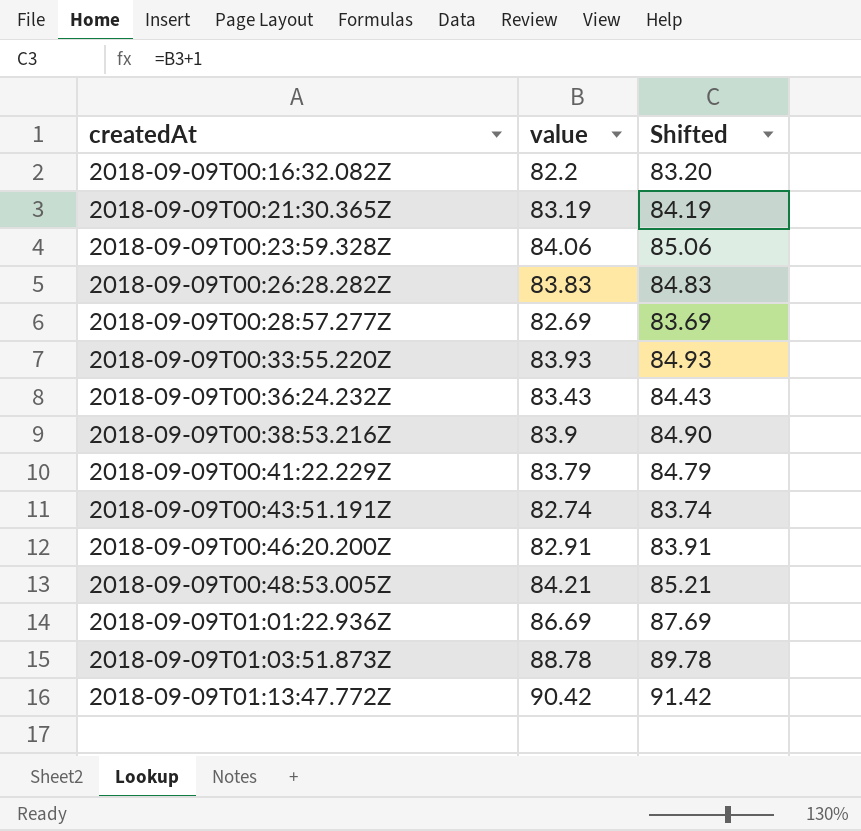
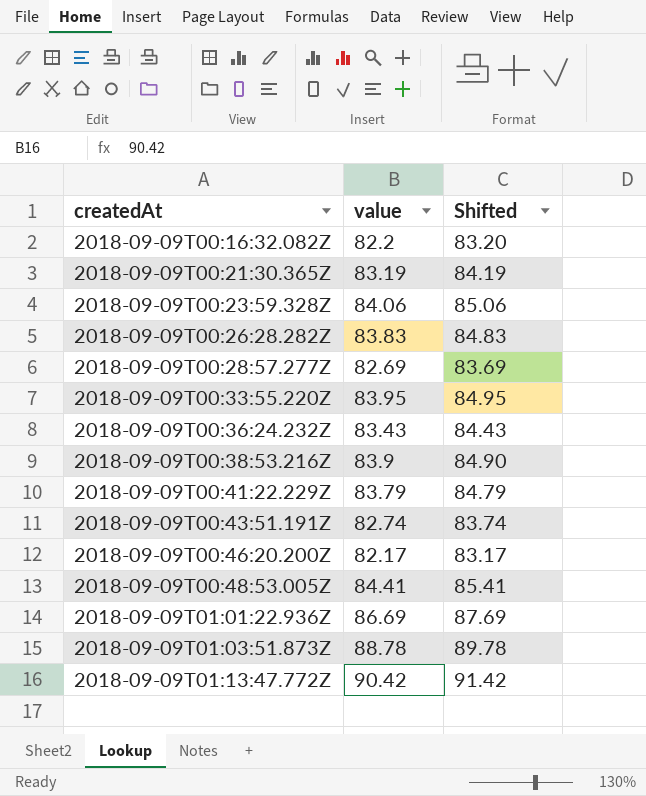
2018-09-09T00:33:55.220Z | value: 83.93 -> 83.95
2018-09-09T00:33:55.220Z | Shifted: 84.93 -> 84.95
2018-09-09T00:46:20.200Z | value: 82.91 -> 82.17
2018-09-09T00:46:20.200Z | Shifted: 83.91 -> 83.17
2018-09-09T00:48:53.005Z | value: 84.21 -> 84.41
2018-09-09T00:48:53.005Z | Shifted: 85.21 -> 85.41

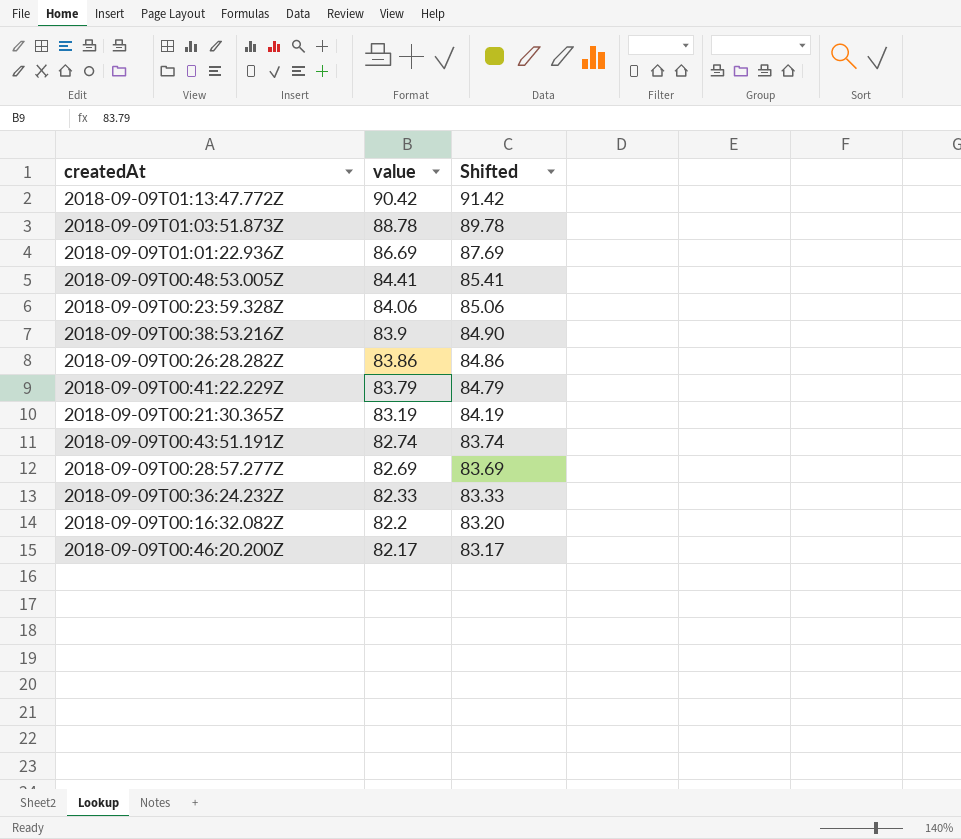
row order: createdAt ascending -> value descending
row 2018-09-09T00:33:55.220Z: 83.95 | 84.95 -> none
2018-09-09T00:26:28.282Z | value: 83.83 -> 83.86
2018-09-09T00:26:28.282Z | Shifted: 84.83 -> 84.86
2018-09-09T00:36:24.232Z | value: 83.43 -> 82.33
2018-09-09T00:36:24.232Z | Shifted: 84.43 -> 83.33

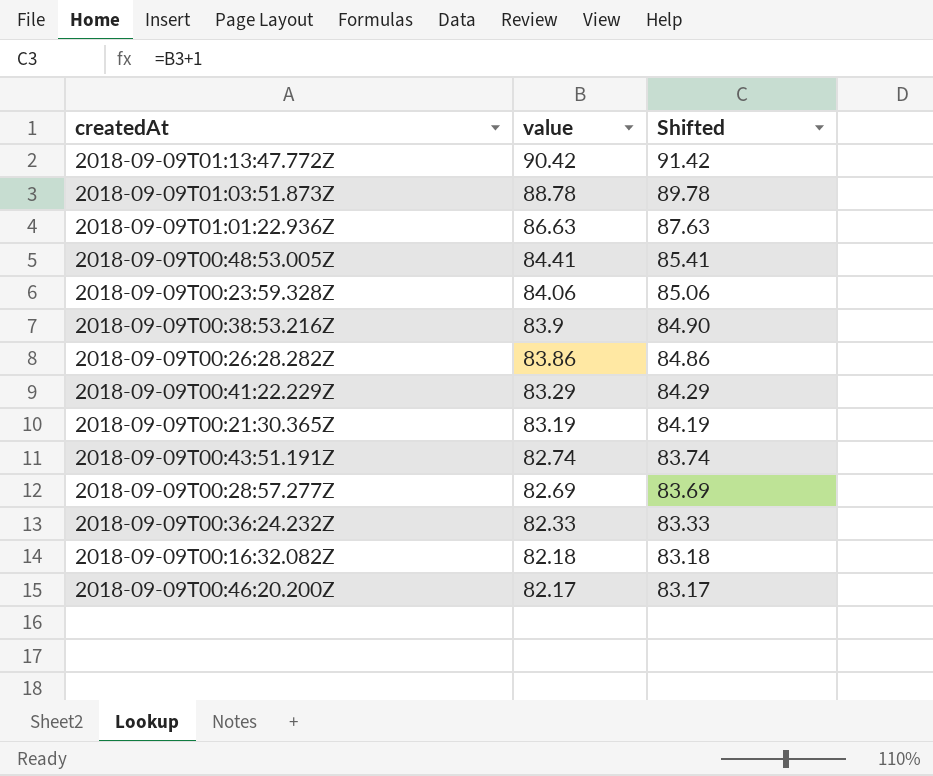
2018-09-09T01:01:22.936Z | value: 86.69 -> 86.63
2018-09-09T01:01:22.936Z | Shifted: 87.69 -> 87.63
2018-09-09T00:41:22.229Z | value: 83.79 -> 83.29
2018-09-09T00:41:22.229Z | Shifted: 84.79 -> 84.29
2018-09-09T00:16:32.082Z | value: 82.2 -> 82.18
2018-09-09T00:16:32.082Z | Shifted: 83.20 -> 83.18

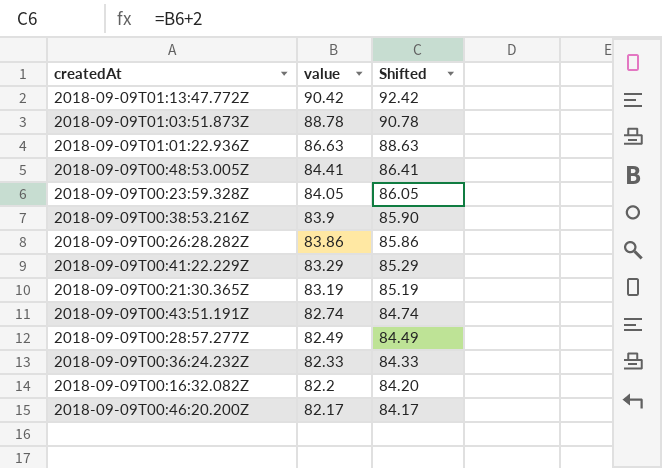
column Shifted | formula: [value] + 1 -> [value] + 2
2018-09-09T00:23:59.328Z | value: 84.06 -> 84.05
2018-09-09T00:28:57.277Z | value: 82.69 -> 82.49
2018-09-09T00:16:32.082Z | value: 82.18 -> 82.2

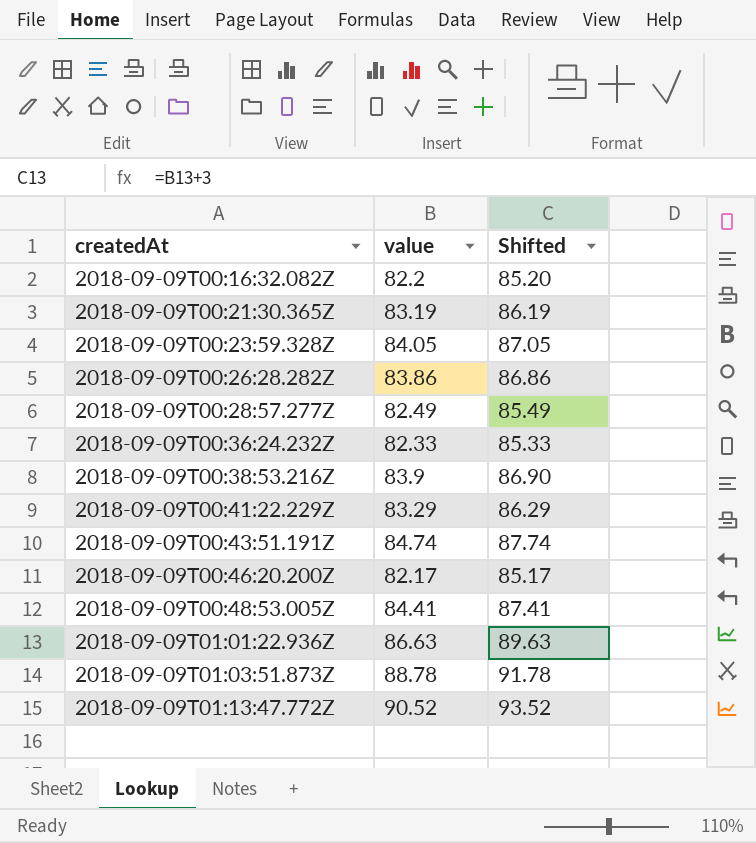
row order: value descending -> createdAt ascending
column Shifted | formula: [value] + 2 -> [value] + 3
2018-09-09T00:43:51.191Z | value: 82.74 -> 84.74
2018-09-09T01:13:47.772Z | value: 90.42 -> 90.52

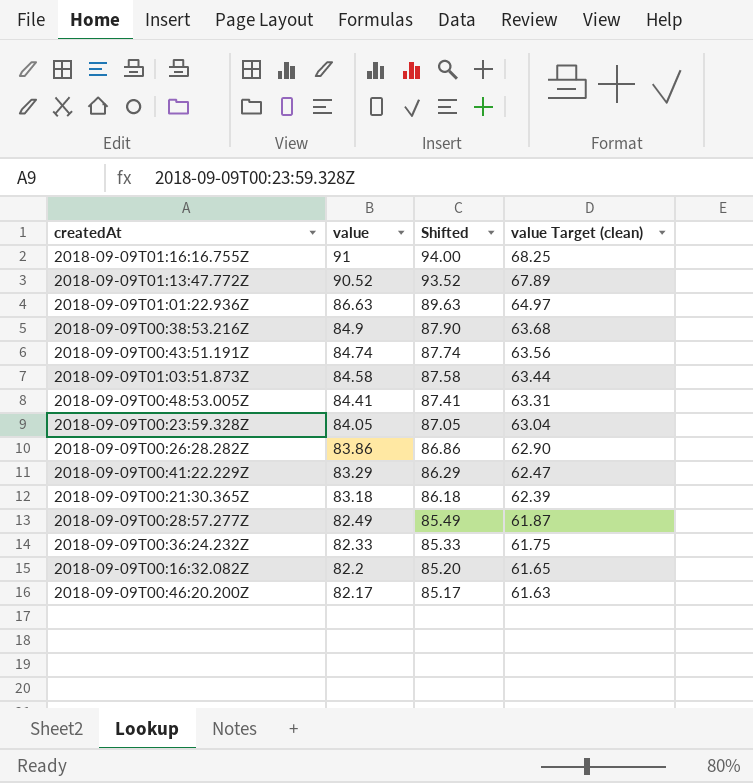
row order: createdAt ascending -> value descending
column value Target (clean) | formula: none -> [value] * 0.75
row 2018-09-09T01:16:16.755Z: none -> 91 | 94.00 | 68.25
2018-09-09T00:38:53.216Z | value: 83.9 -> 84.9
2018-09-09T00:38:53.216Z | Shifted: 86.90 -> 87.90
2018-09-09T01:03:51.873Z | value: 88.78 -> 84.58
2018-09-09T01:03:51.873Z | Shifted: 91.78 -> 87.58
2018-09-09T00:21:30.365Z | value: 83.19 -> 83.18
2018-09-09T00:21:30.365Z | Shifted: 86.19 -> 86.18

